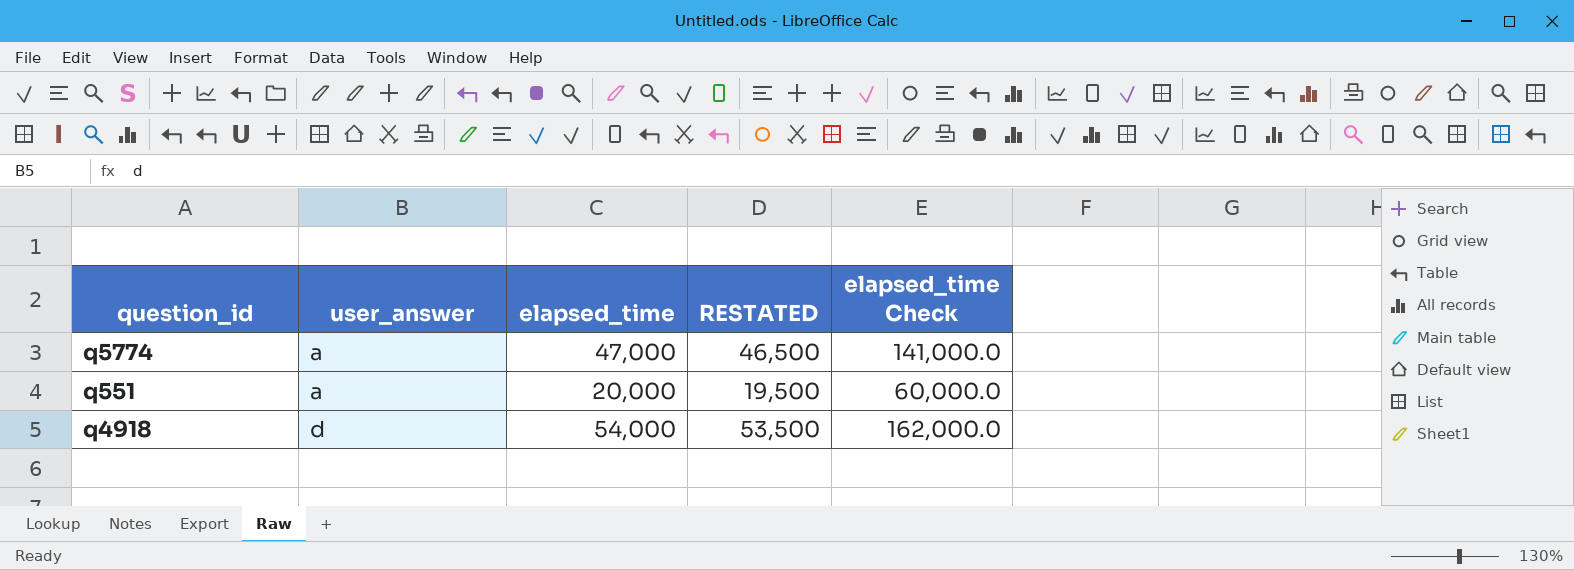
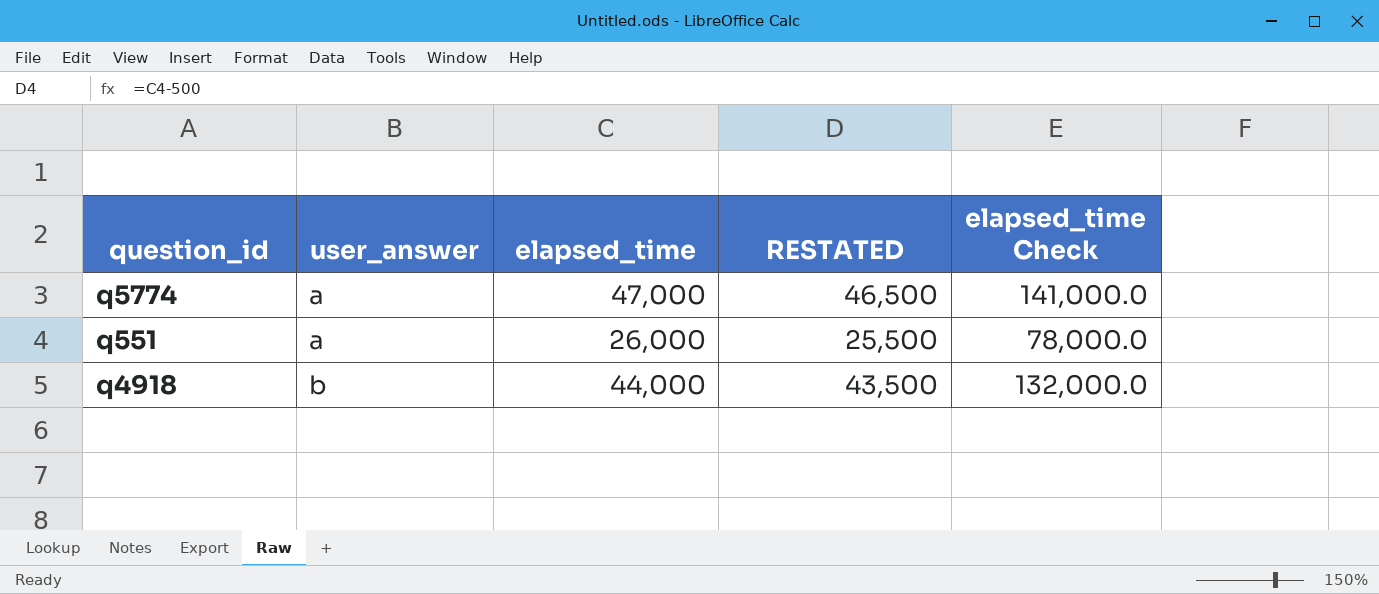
q551 | elapsed_time: 20,000 -> 26,000
q551 | RESTATED: 19,500 -> 25,500
q551 | elapsed_time Check: 60,000.0 -> 78,000.0
q4918 | user_answer: d -> b
q4918 | elapsed_time: 54,000 -> 44,000
q4918 | RESTATED: 53,500 -> 43,500
q4918 | elapsed_time Check: 162,000.0 -> 132,000.0

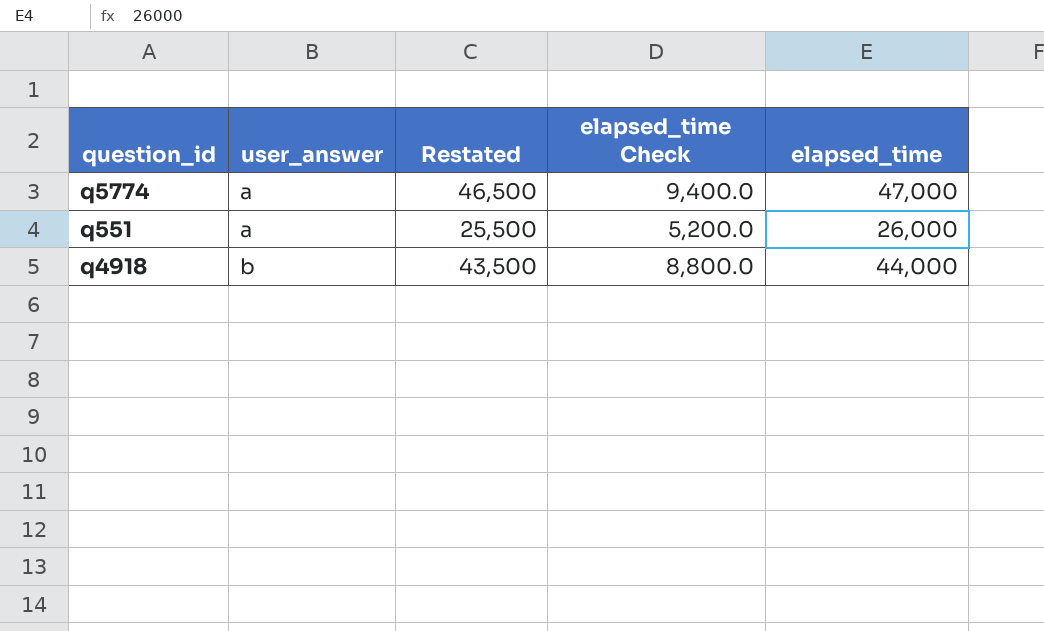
column name: RESTATED -> Restated
column elapsed_time Check | formula: [elapsed_time] * 3 -> [elapsed_time] * 0.2
column elapsed_time | position: 3 -> 5

